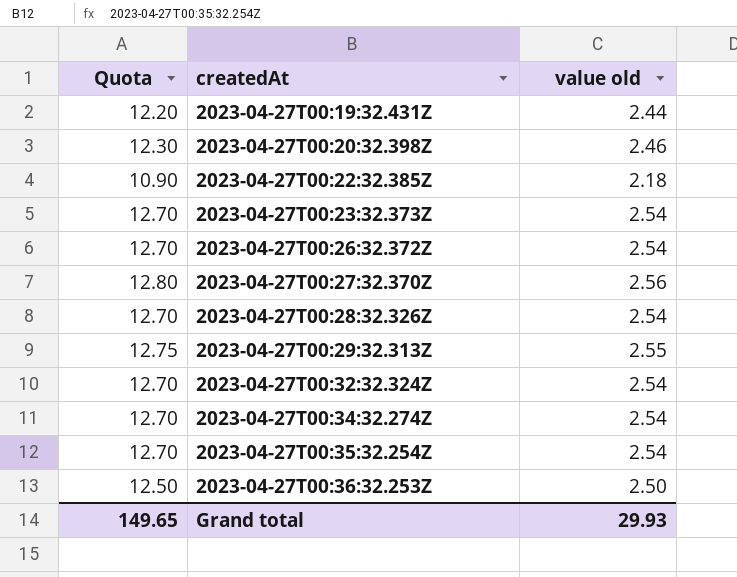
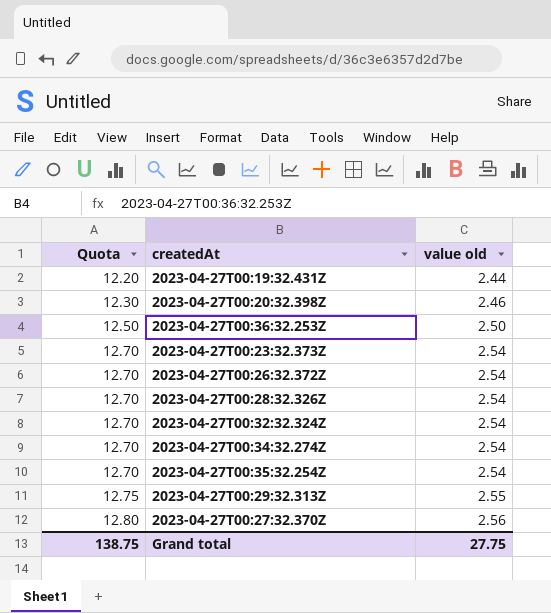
row order: createdAt ascending -> Quota ascending
row 2023-04-27T00:22:32.385Z: 10.90 | 2.18 -> none
Grand total | Quota: 149.65 -> 138.75
Grand total | value old: 29.93 -> 27.75

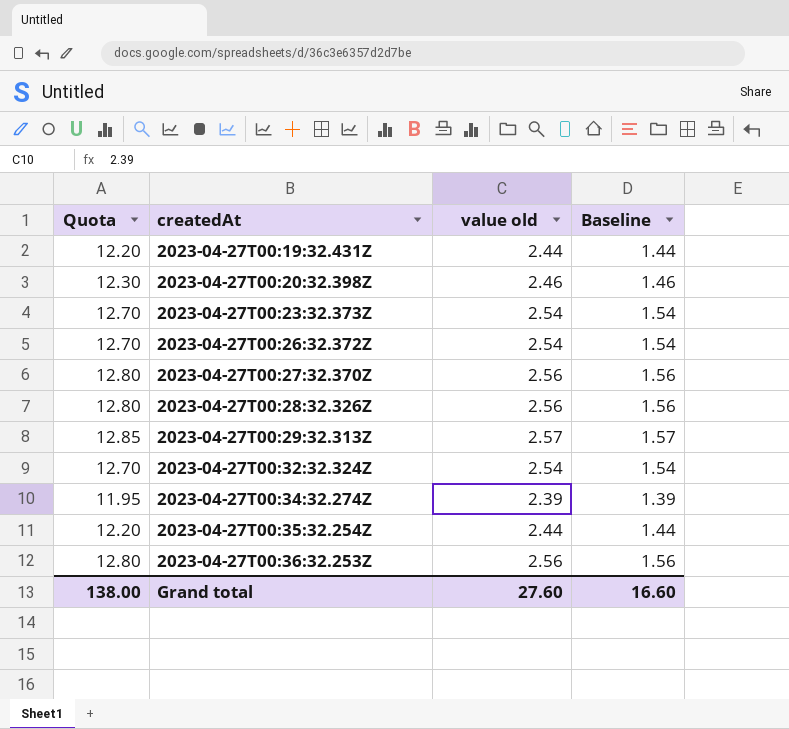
row order: Quota ascending -> createdAt ascending
column Baseline | formula: none -> [value old] - 1
2023-04-27T00:28:32.326Z | Quota: 12.70 -> 12.80
2023-04-27T00:28:32.326Z | value old: 2.54 -> 2.56
2023-04-27T00:29:32.313Z | Quota: 12.75 -> 12.85
2023-04-27T00:29:32.313Z | value old: 2.55 -> 2.57
2023-04-27T00:34:32.274Z | Quota: 12.70 -> 11.95
2023-04-27T00:34:32.274Z | value old: 2.54 -> 2.39
2023-04-27T00:35:32.254Z | Quota: 12.70 -> 12.20
2023-04-27T00:35:32.254Z | value old: 2.54 -> 2.44
2023-04-27T00:36:32.253Z | Quota: 12.50 -> 12.80
2023-04-27T00:36:32.253Z | value old: 2.50 -> 2.56
Grand total | Quota: 138.75 -> 138.00
Grand total | value old: 27.75 -> 27.60

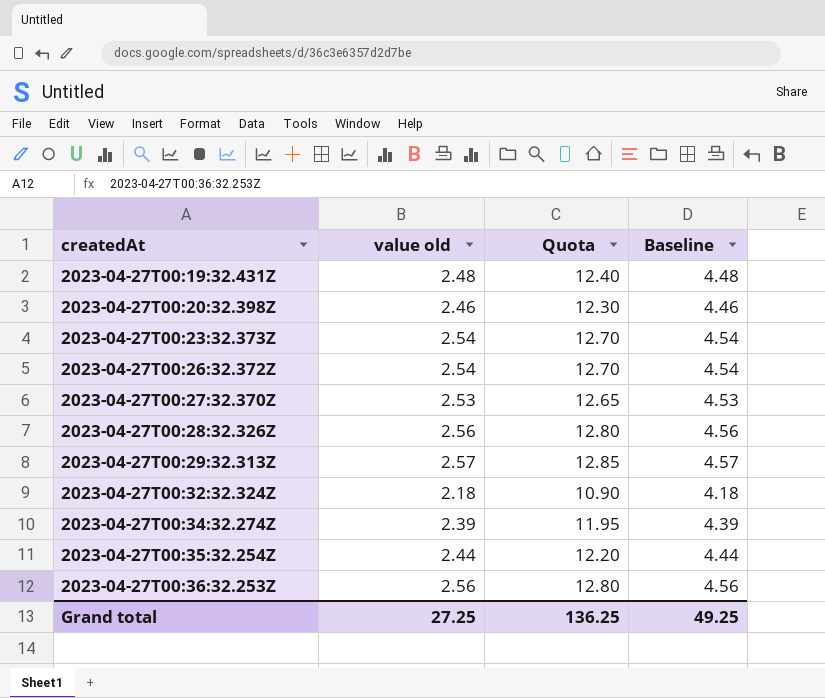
column Quota | position: 1 -> 3
column Baseline | formula: [value old] - 1 -> [value old] + 2
2023-04-27T00:19:32.431Z | value old: 2.44 -> 2.48
2023-04-27T00:19:32.431Z | Quota: 12.20 -> 12.40
2023-04-27T00:27:32.370Z | value old: 2.56 -> 2.53
2023-04-27T00:27:32.370Z | Quota: 12.80 -> 12.65
2023-04-27T00:32:32.324Z | value old: 2.54 -> 2.18
2023-04-27T00:32:32.324Z | Quota: 12.70 -> 10.90
Grand total | value old: 27.60 -> 27.25
Grand total | Quota: 138.00 -> 136.25
Grand total | Baseline: 16.60 -> 49.25

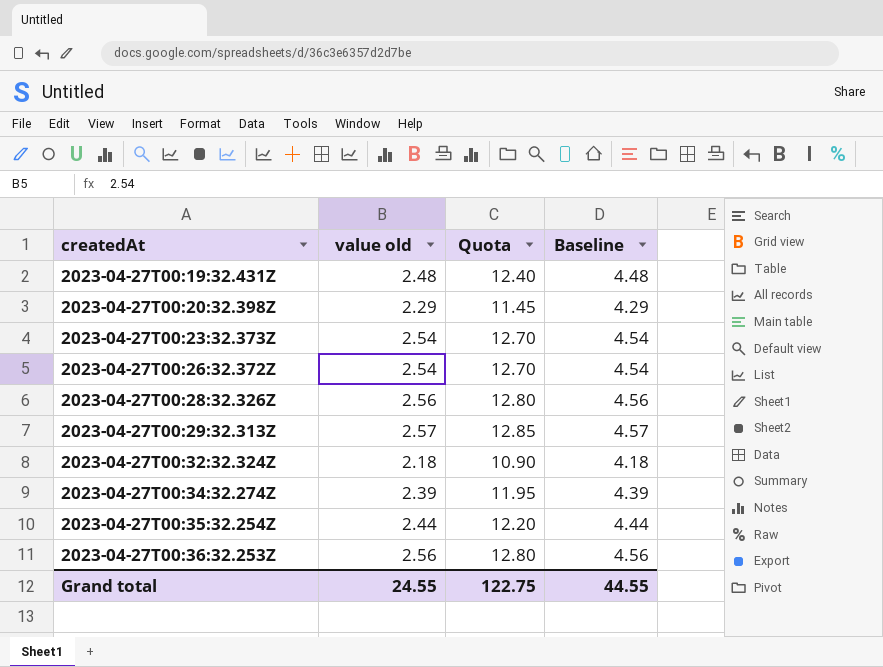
row 2023-04-27T00:27:32.370Z: 2.53 | 12.65 | 4.53 -> none
2023-04-27T00:20:32.398Z | value old: 2.46 -> 2.29
2023-04-27T00:20:32.398Z | Quota: 12.30 -> 11.45
2023-04-27T00:20:32.398Z | Baseline: 4.46 -> 4.29
Grand total | value old: 27.25 -> 24.55
Grand total | Quota: 136.25 -> 122.75
Grand total | Baseline: 49.25 -> 44.55

